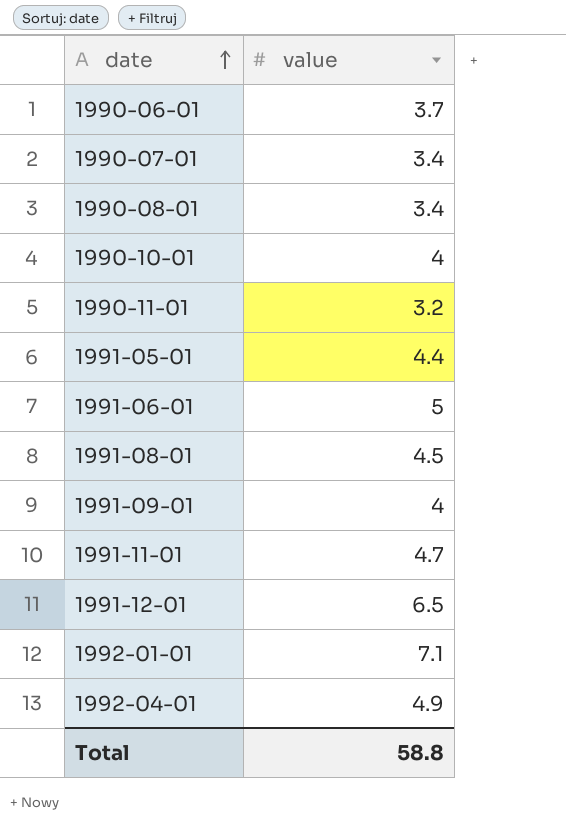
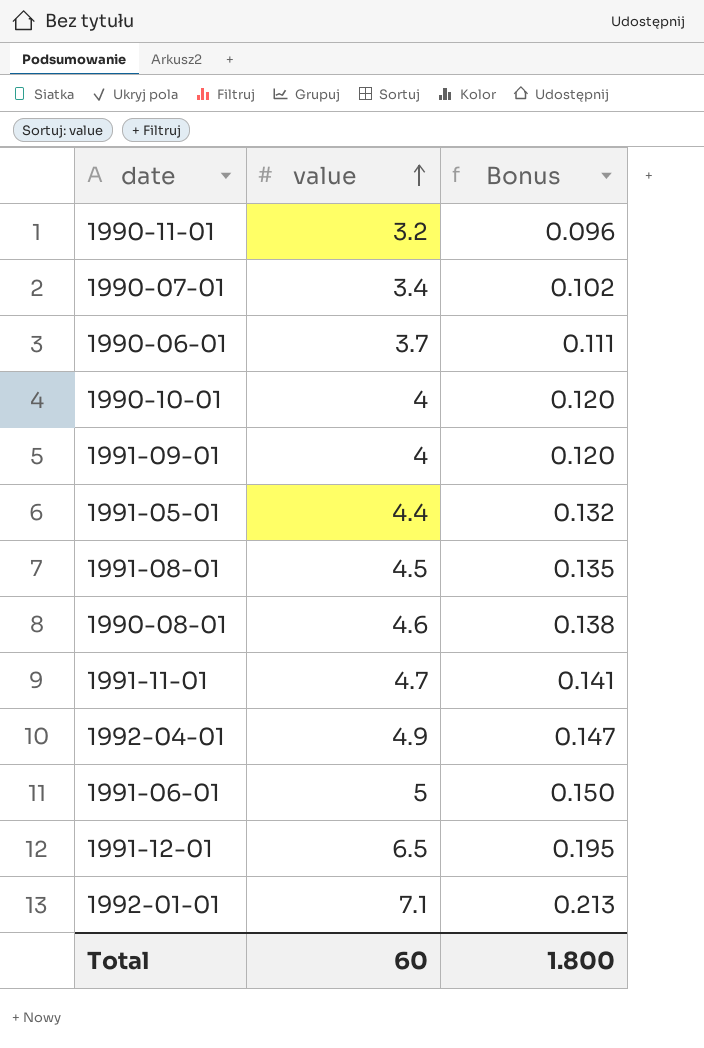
row order: date ascending -> value ascending
column Bonus | formula: none -> [value] * 0.03
1990-08-01 | value: 3.4 -> 4.6
Total | value: 58.8 -> 60

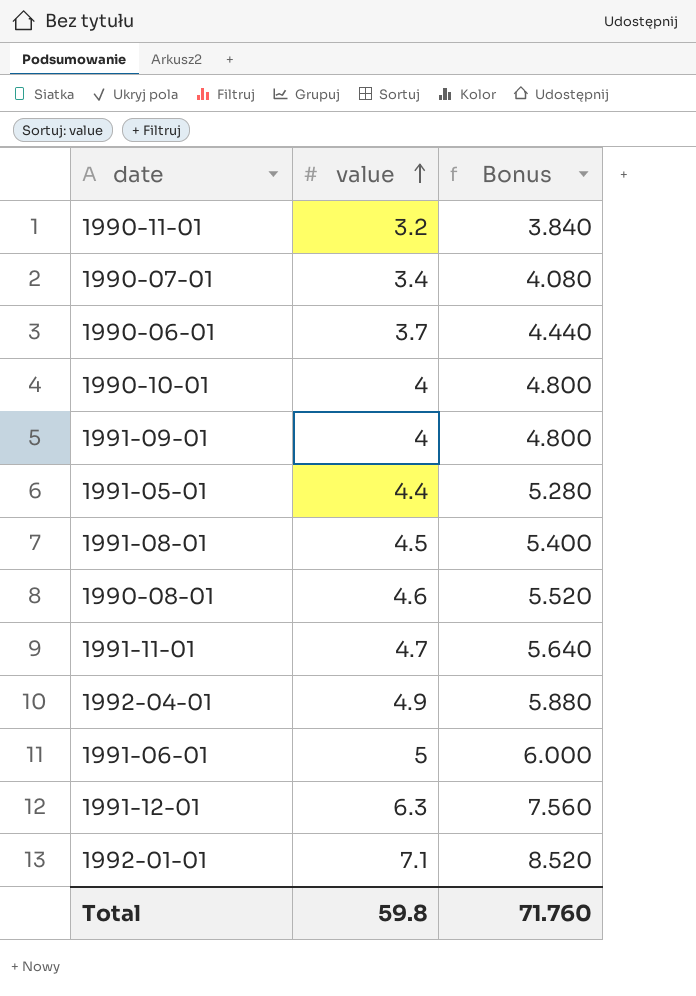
column Bonus | formula: [value] * 0.03 -> [value] * 1.2
1991-12-01 | value: 6.5 -> 6.3
Total | value: 60 -> 59.8
Total | Bonus: 1.800 -> 71.760

